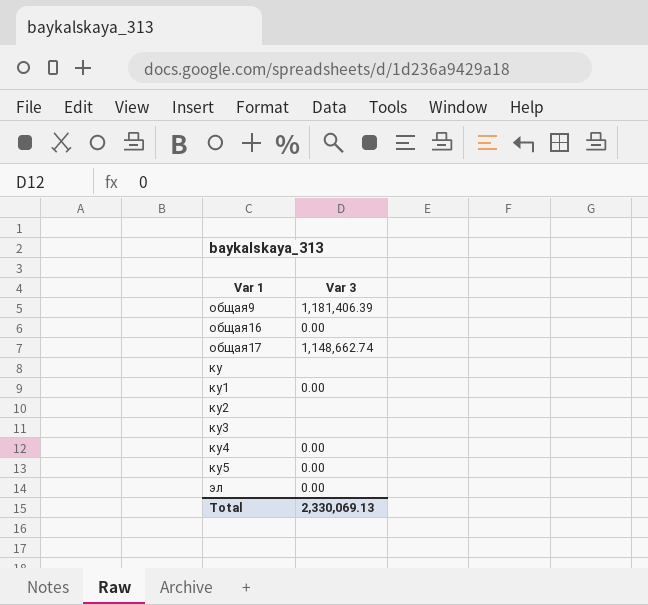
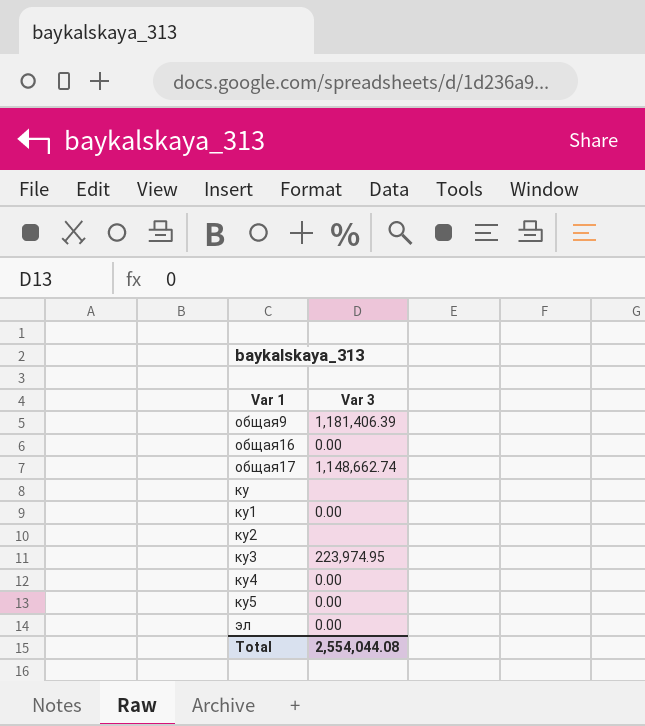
ку3 | Var 3: none -> 223,974.95
Total | Var 3: 2,330,069.13 -> 2,554,044.08

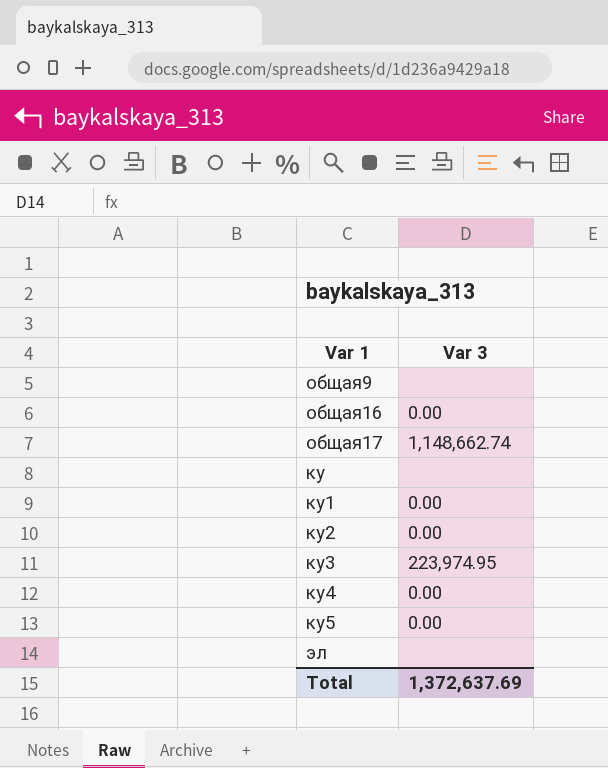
общая9 | Var 3: 1,181,406.39 -> none
ку2 | Var 3: none -> 0.00
эл | Var 3: 0.00 -> none
Total | Var 3: 2,554,044.08 -> 1,372,637.69

